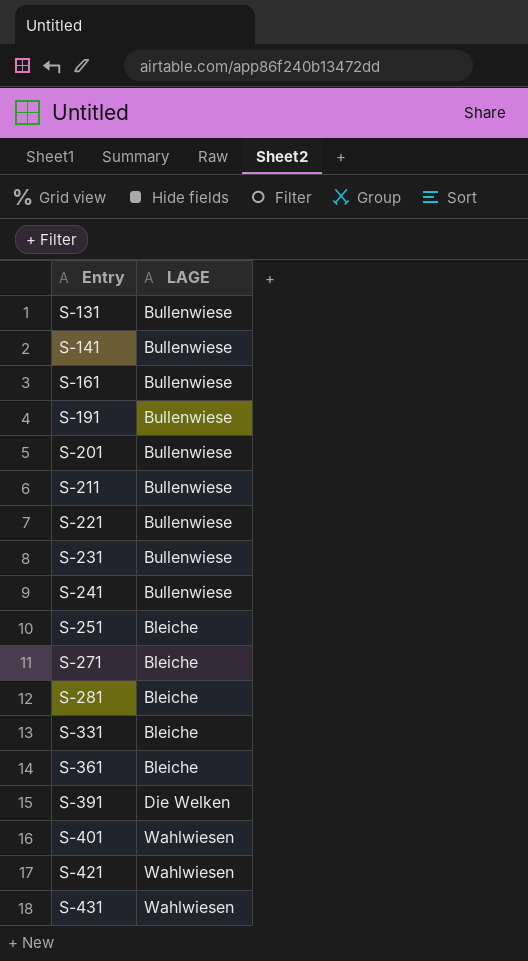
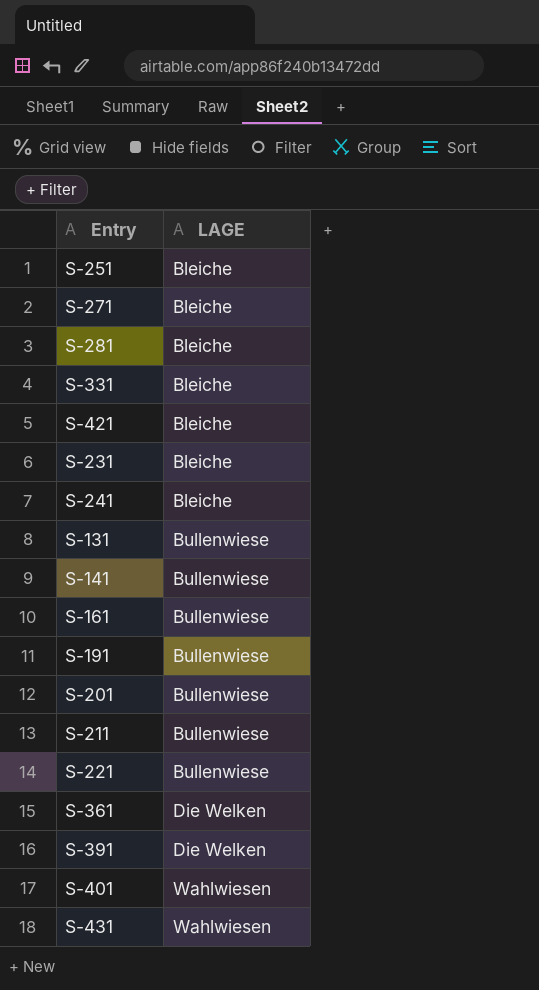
row order: Entry ascending -> LAGE ascending
S-421 | LAGE: Wahlwiesen -> Bleiche
S-231 | LAGE: Bullenwiese -> Bleiche
S-241 | LAGE: Bullenwiese -> Bleiche
S-361 | LAGE: Bleiche -> Die Welken

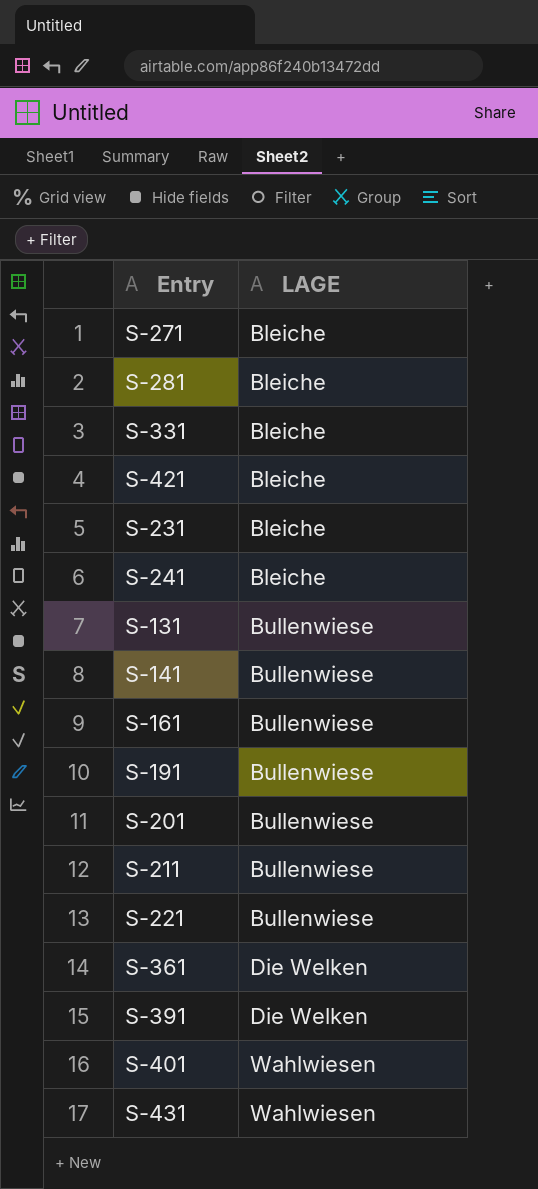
row S-251: Bleiche -> none

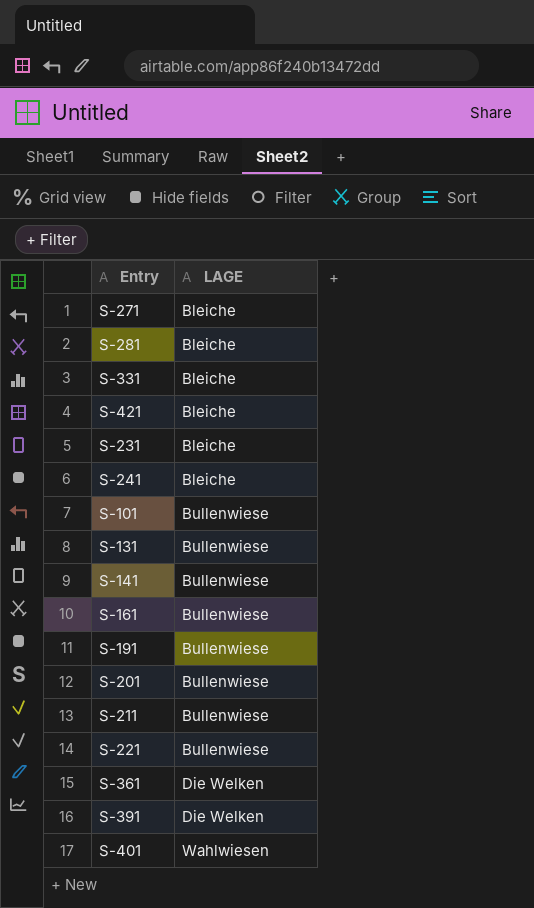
row S-431: Wahlwiesen -> none
row S-101: none -> Bullenwiese

